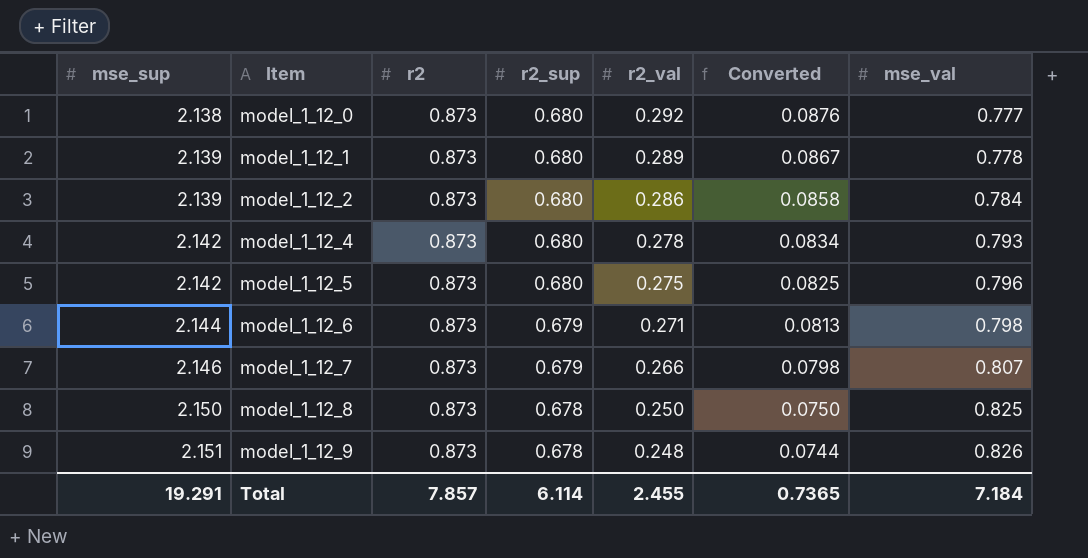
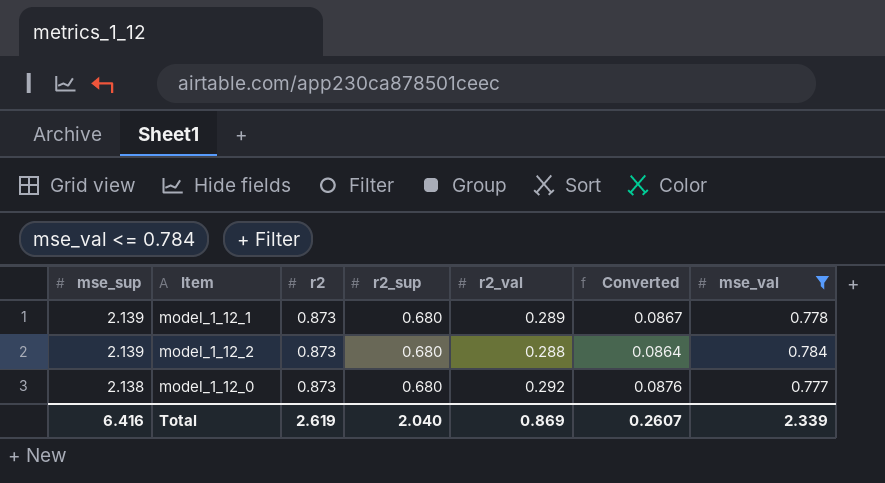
filter: none -> mse_val <= 0.784
row order: mse_sup ascending -> mse_sup descending
model_1_12_2 | r2_val: 0.286 -> 0.288
model_1_12_2 | Converted: 0.0858 -> 0.0864
Total | mse_sup: 19.291 -> 6.416
Total | r2: 7.857 -> 2.619
Total | r2_sup: 6.114 -> 2.040
Total | r2_val: 2.455 -> 0.869
Total | Converted: 0.7365 -> 0.2607
Total | mse_val: 7.184 -> 2.339

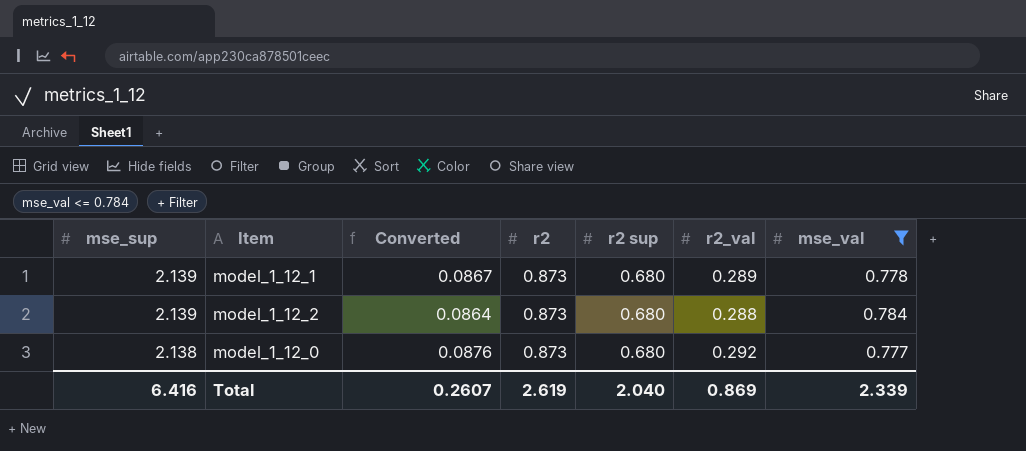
column Converted | position: 6 -> 3
column name: r2_sup -> r2 sup

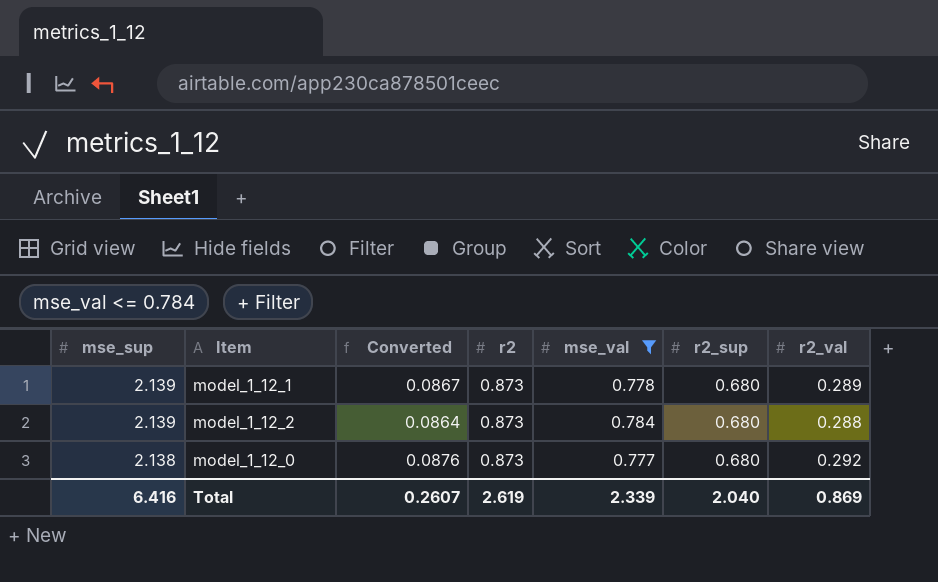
column mse_val | position: 7 -> 5
column name: r2 sup -> r2_sup

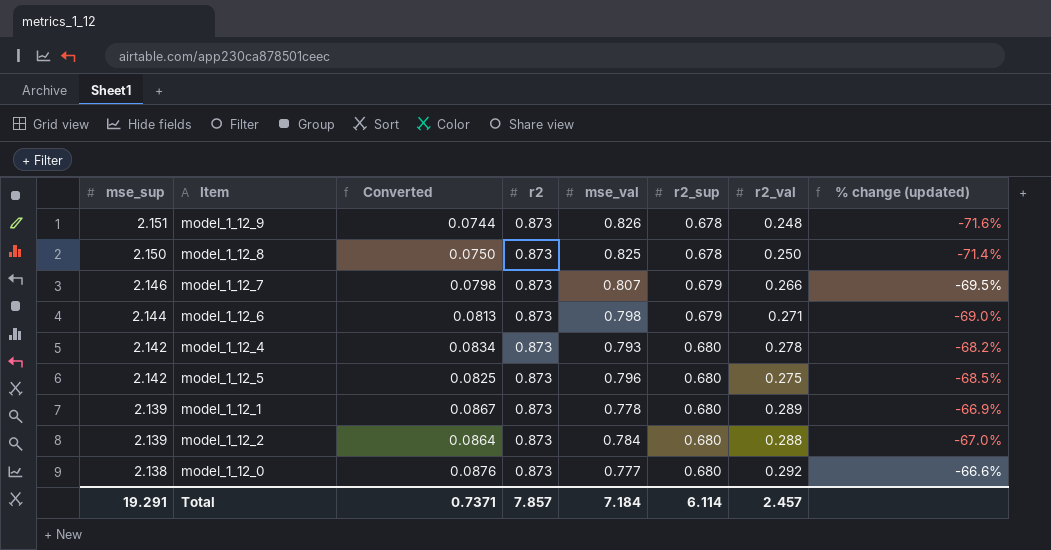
filter: mse_val <= 0.784 -> none
column % change (updated) | formula: none -> ([r2_val] - [r2]) / [r2]
Total | mse_sup: 6.416 -> 19.291
Total | Converted: 0.2607 -> 0.7371
Total | r2: 2.619 -> 7.857
Total | mse_val: 2.339 -> 7.184
Total | r2_sup: 2.040 -> 6.114
Total | r2_val: 0.869 -> 2.457

